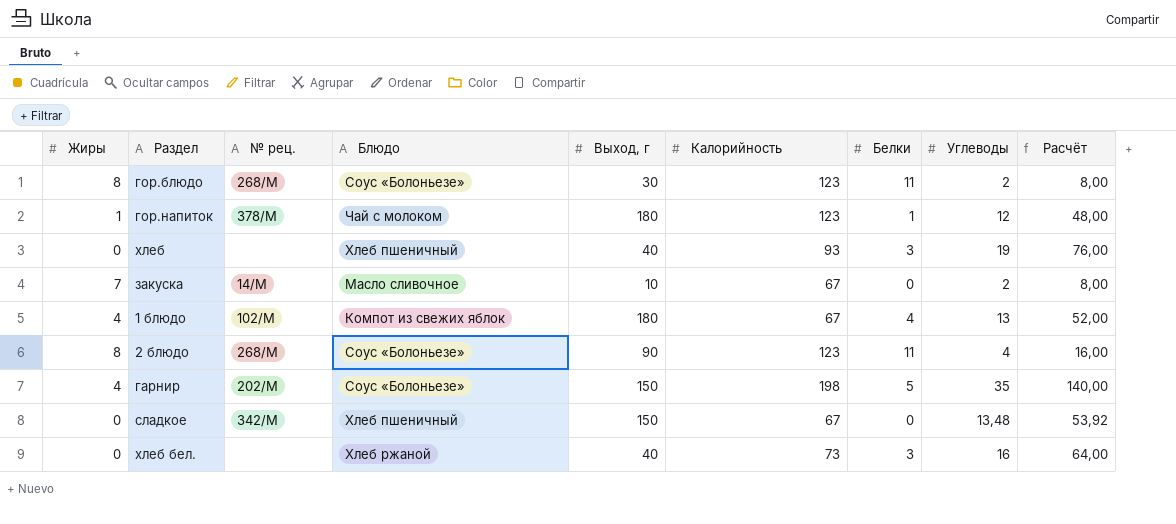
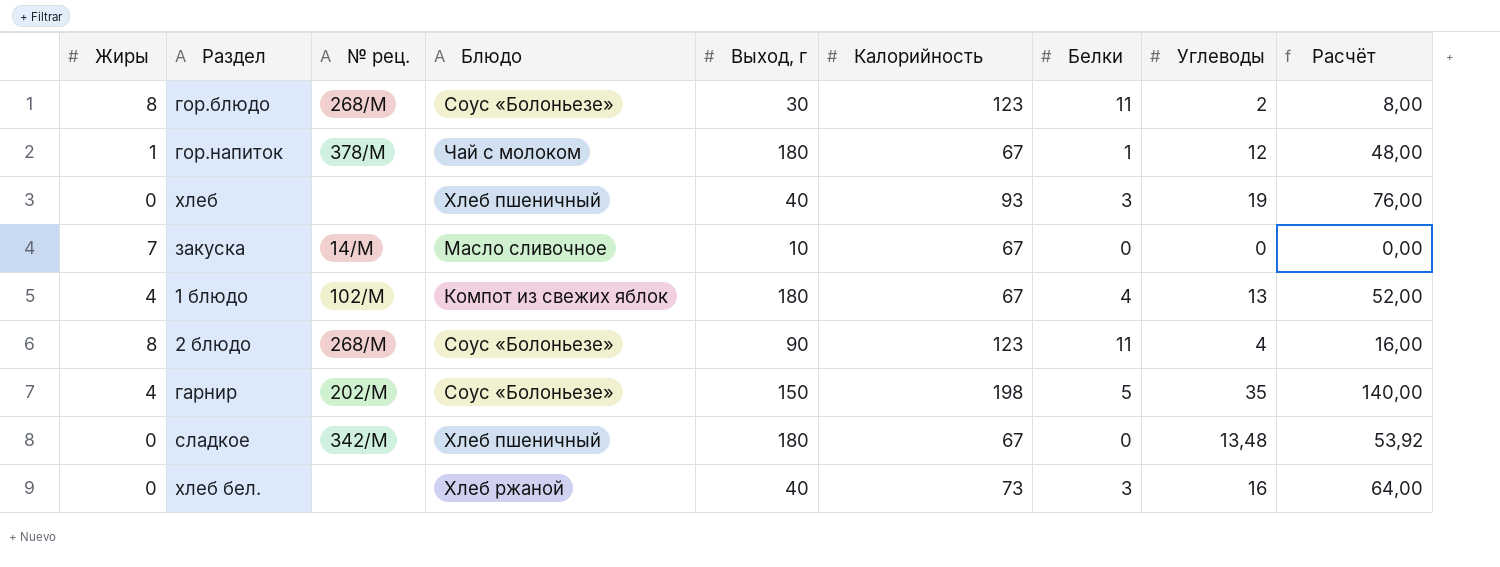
гор.напиток | Калорийность: 123 -> 67
закуска | Углеводы: 2 -> 0
закуска | Расчёт: 8,00 -> 0,00
сладкое | Выход, г: 150 -> 180

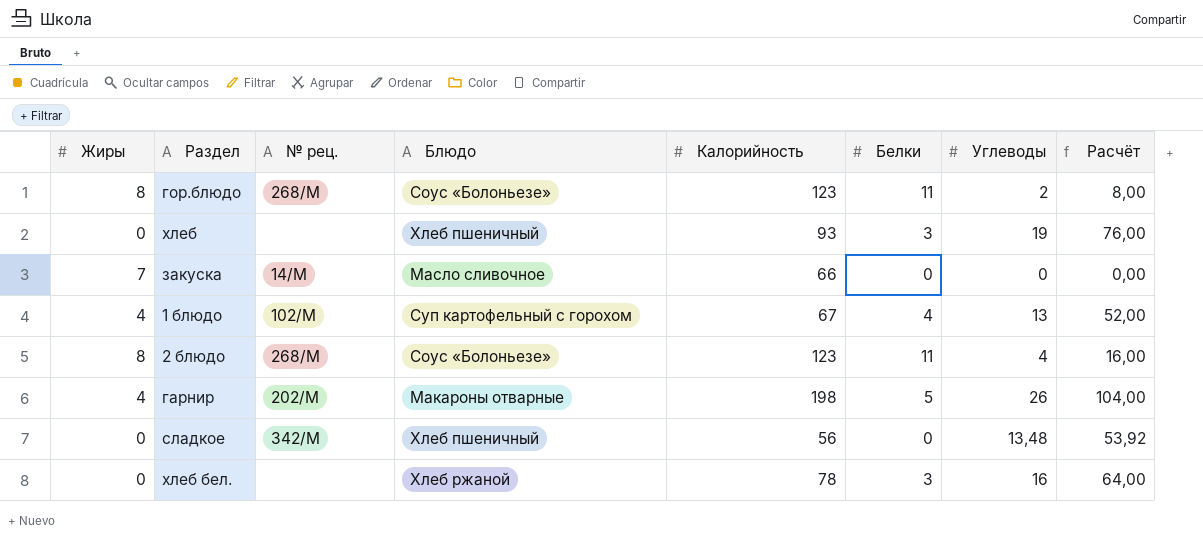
column Выход, г | position: 5 -> none
row гор.напиток: 1 | 378/М | Чай с молоком | 180 | 67 | 1 | 12 | 48,00 -> none
закуска | Калорийность: 67 -> 66
1 блюдо | Блюдо: Компот из свежих яблок -> Суп картофельный с горохом
гарнир | Блюдо: Соус «Болоньезе» -> Макароны отварные
гарнир | Углеводы: 35 -> 26
гарнир | Расчёт: 140,00 -> 104,00
сладкое | Калорийность: 67 -> 56
хлеб бел. | Калорийность: 73 -> 78

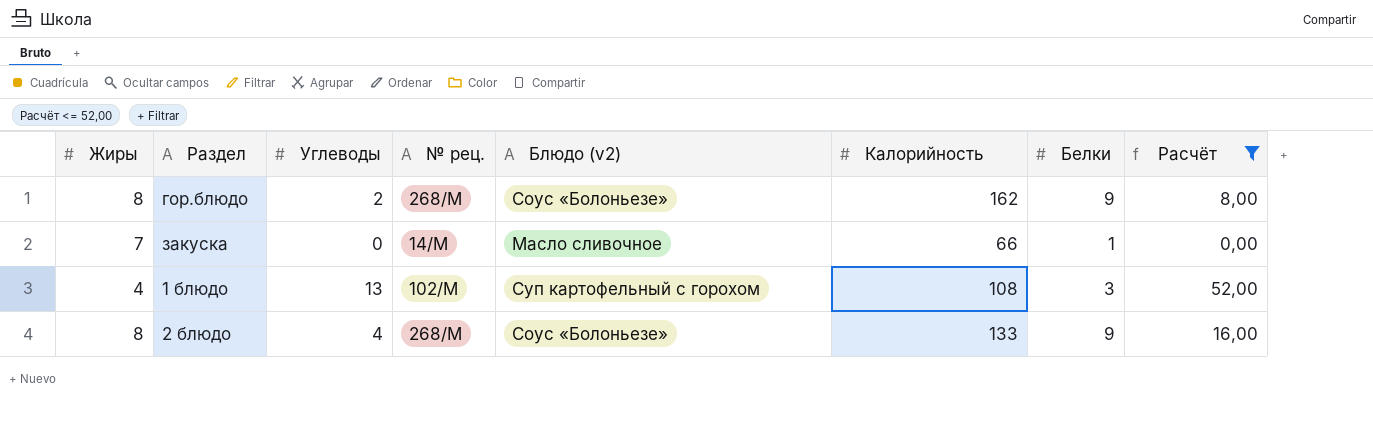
filter: none -> Расчёт <= 52,00
column Углеводы | position: 7 -> 3
column name: Блюдо -> Блюдо (v2)
гор.блюдо | Калорийность: 123 -> 162
гор.блюдо | Белки: 11 -> 9
закуска | Белки: 0 -> 1
1 блюдо | Калорийность: 67 -> 108
1 блюдо | Белки: 4 -> 3
2 блюдо | Калорийность: 123 -> 133
2 блюдо | Белки: 11 -> 9

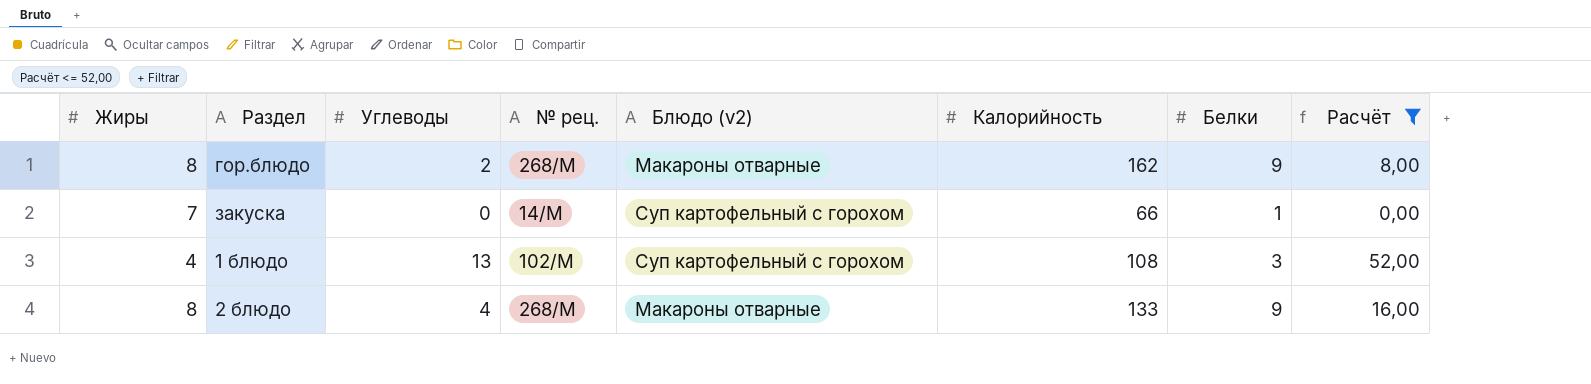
гор.блюдо | Блюдо (v2): Соус «Болоньезе» -> Макароны отварные
закуска | Блюдо (v2): Масло сливочное -> Суп картофельный с горохом
2 блюдо | Блюдо (v2): Соус «Болоньезе» -> Макароны отварные

